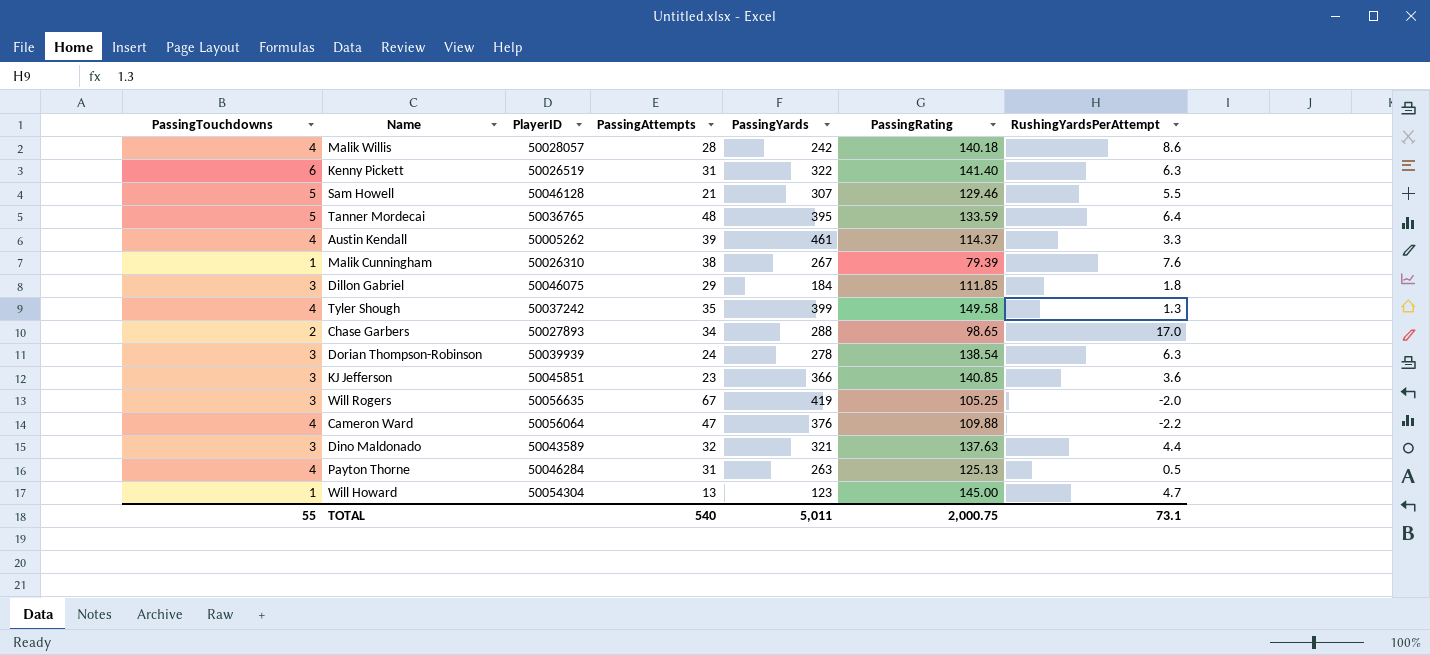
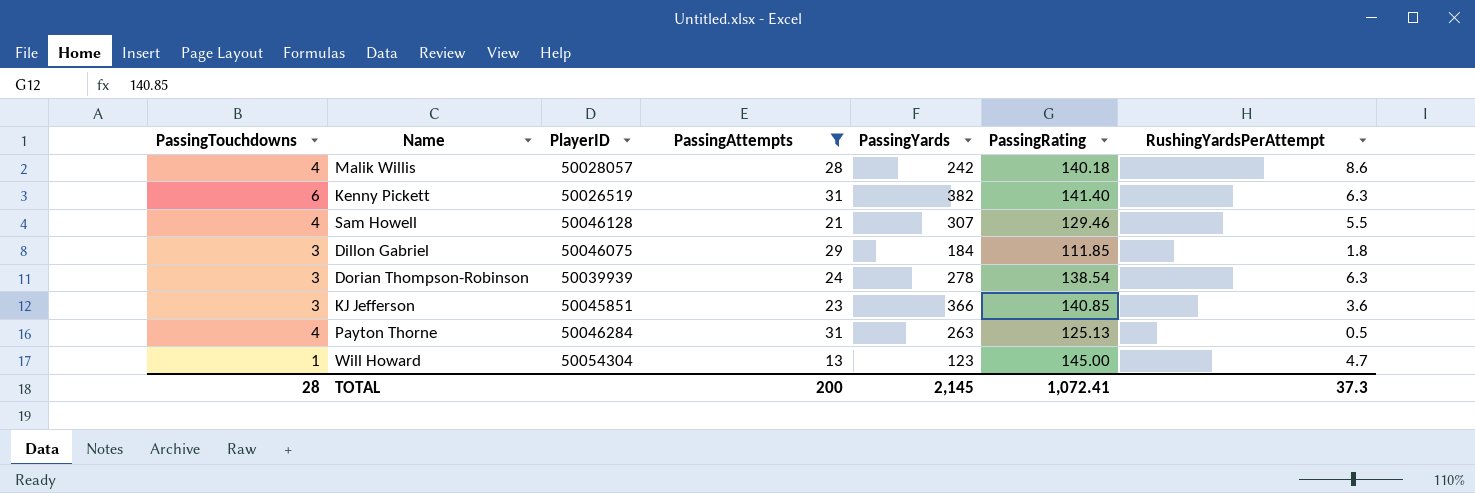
filter: none -> PassingAttempts <= 31
Kenny Pickett | PassingYards: 322 -> 382
Sam Howell | PassingTouchdowns: 5 -> 4
TOTAL | PassingTouchdowns: 55 -> 28
TOTAL | PassingAttempts: 540 -> 200
TOTAL | PassingYards: 5,011 -> 2,145
TOTAL | PassingRating: 2,000.75 -> 1,072.41
TOTAL | RushingYardsPerAttempt: 73.1 -> 37.3

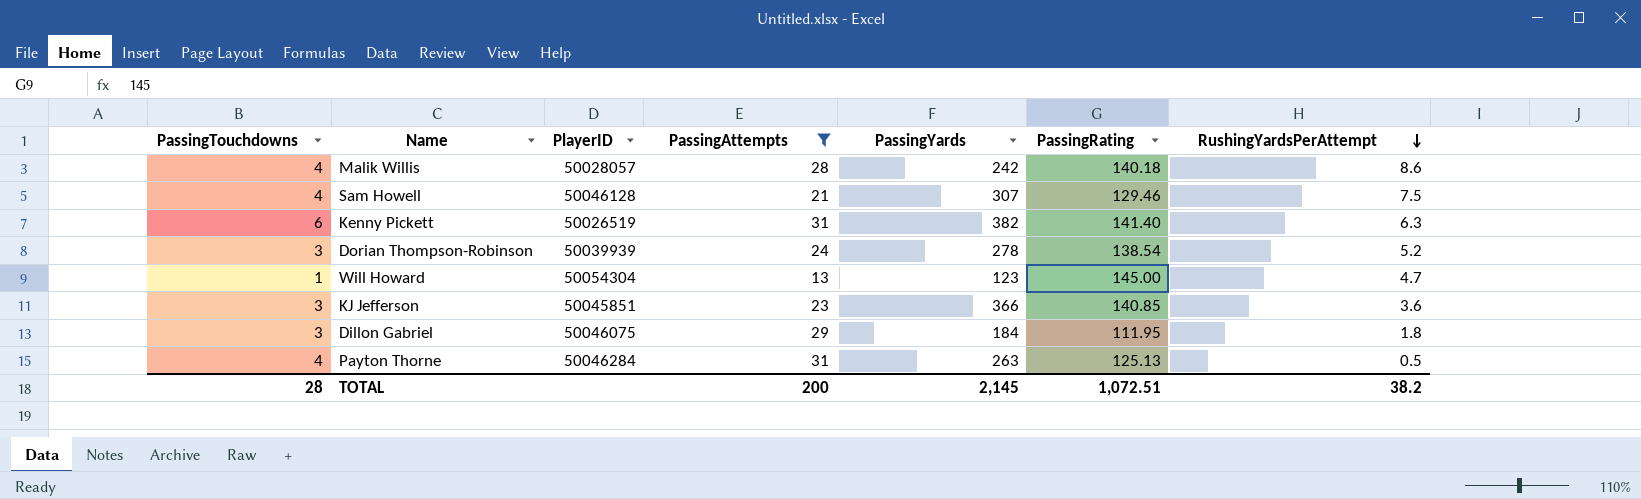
row order: none -> RushingYardsPerAttempt descending
Sam Howell | RushingYardsPerAttempt: 5.5 -> 7.5
Dorian Thompson-Robinson | RushingYardsPerAttempt: 6.3 -> 5.2
Dillon Gabriel | PassingRating: 111.85 -> 111.95
TOTAL | PassingRating: 1,072.41 -> 1,072.51
TOTAL | RushingYardsPerAttempt: 37.3 -> 38.2

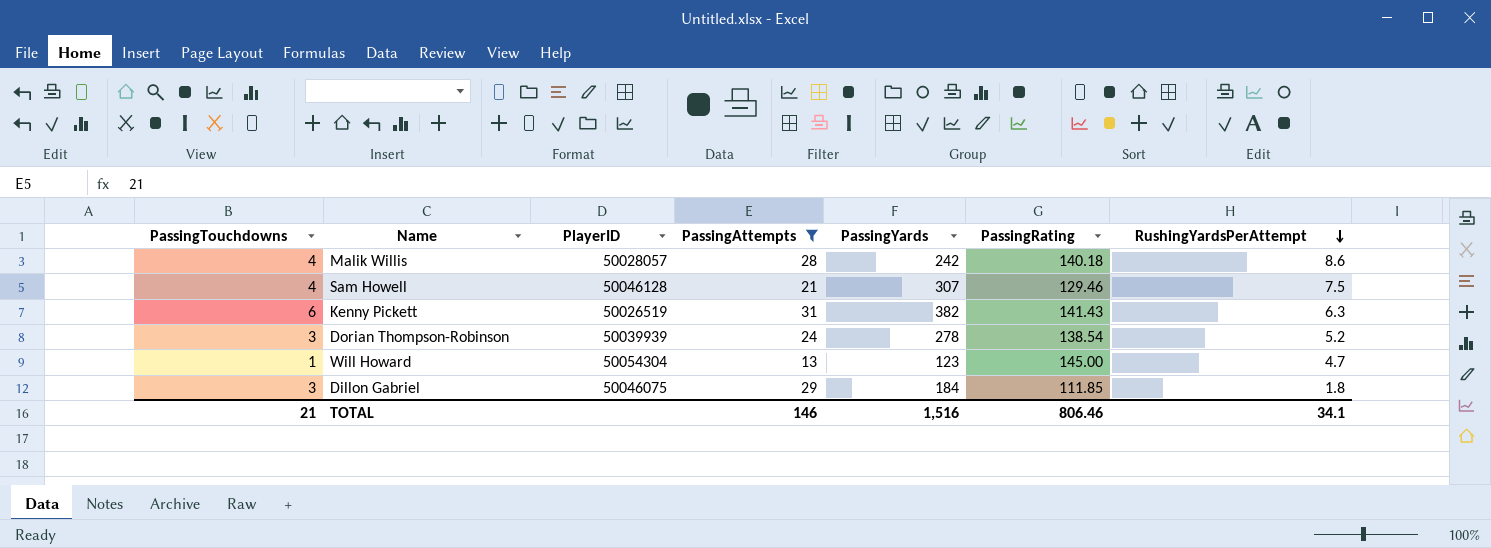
row KJ Jefferson: 3 | 50045851 | 23 | 366 | 140.85 | 3.6 -> none
row Payton Thorne: 4 | 50046284 | 31 | 263 | 125.13 | 0.5 -> none
Kenny Pickett | PassingRating: 141.40 -> 141.43
Dillon Gabriel | PassingRating: 111.95 -> 111.85
TOTAL | PassingTouchdowns: 28 -> 21
TOTAL | PassingAttempts: 200 -> 146
TOTAL | PassingYards: 2,145 -> 1,516
TOTAL | PassingRating: 1,072.51 -> 806.46
TOTAL | RushingYardsPerAttempt: 38.2 -> 34.1

